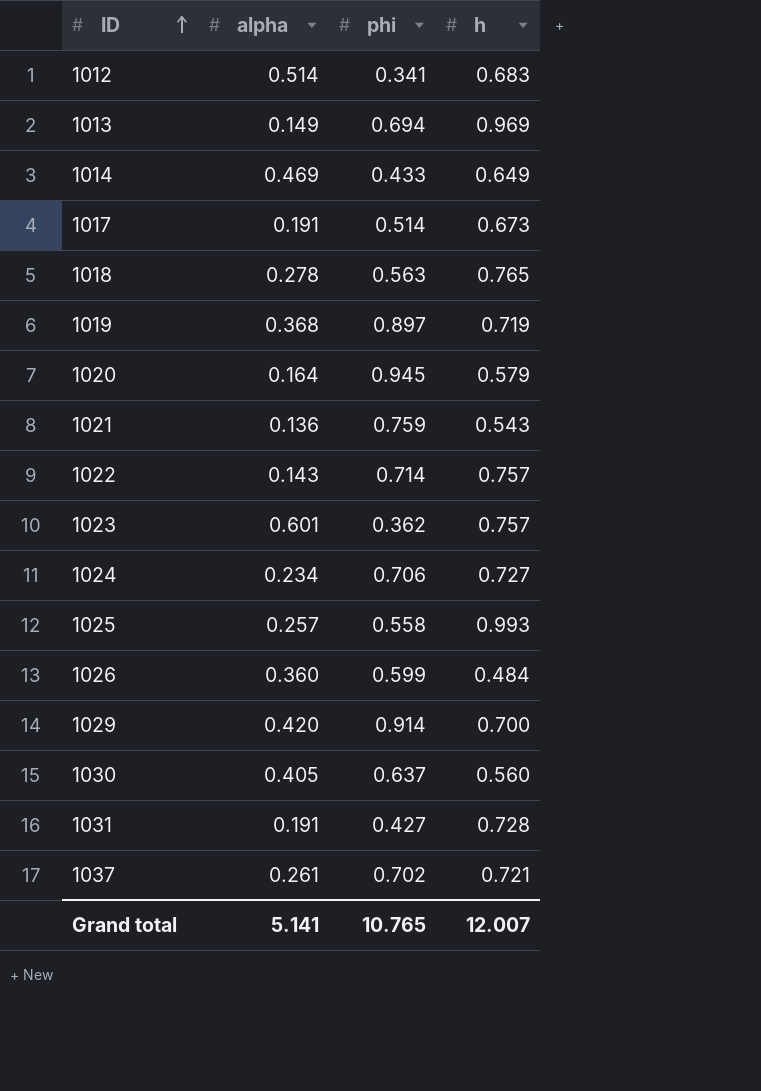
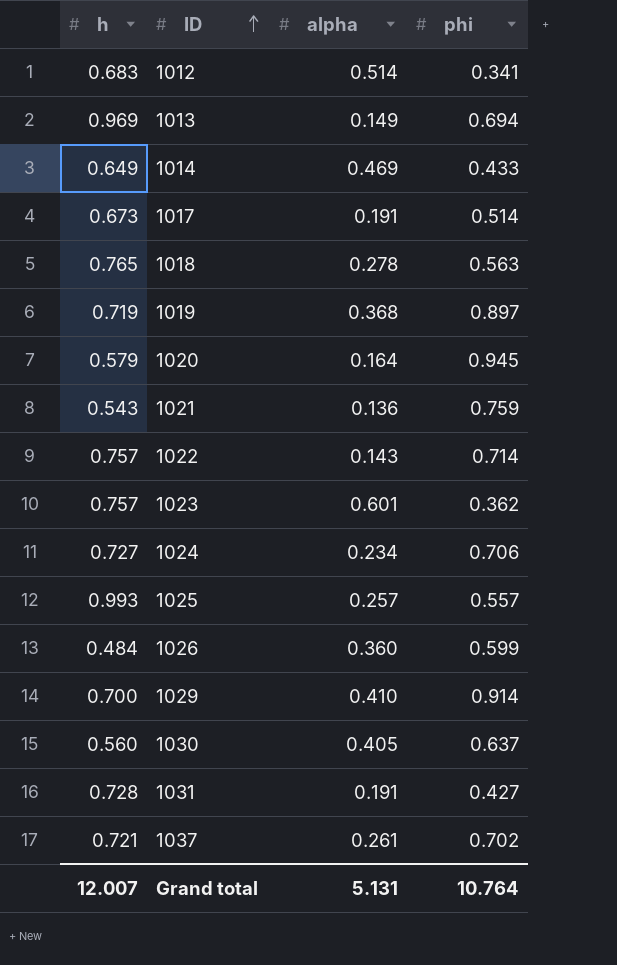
column h | position: 4 -> 1
1025 | phi: 0.558 -> 0.557
1029 | alpha: 0.420 -> 0.410
Grand total | alpha: 5.141 -> 5.131
Grand total | phi: 10.765 -> 10.764

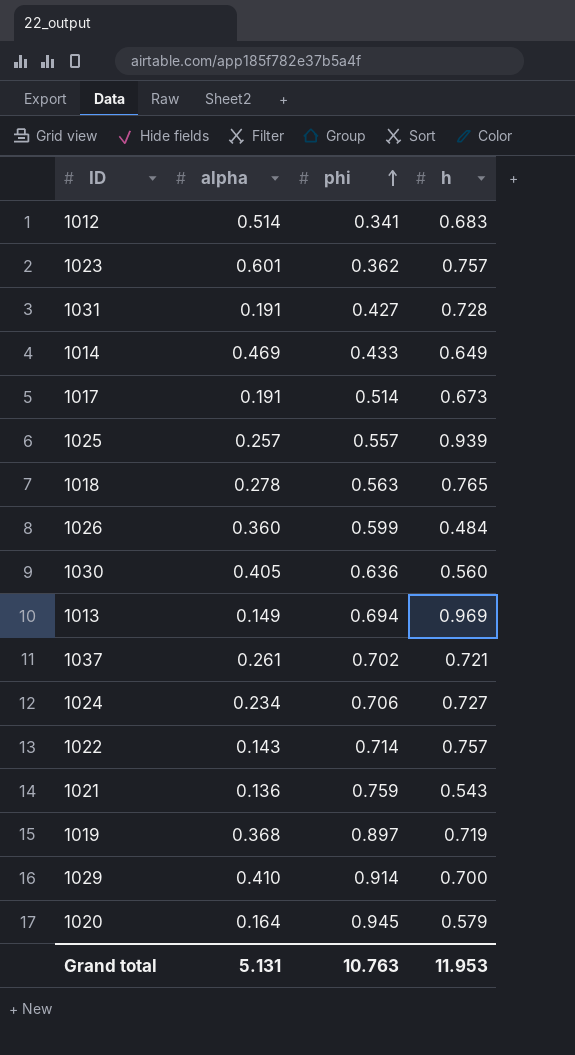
row order: ID ascending -> phi ascending
column h | position: 1 -> 4
1025 | h: 0.993 -> 0.939
1030 | phi: 0.637 -> 0.636
Grand total | phi: 10.764 -> 10.763
Grand total | h: 12.007 -> 11.953

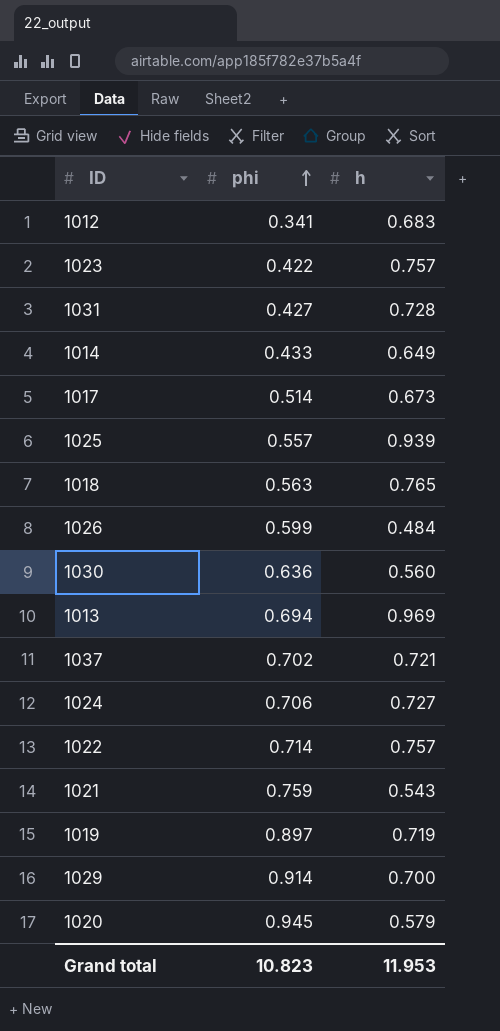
column alpha | position: 2 -> none
1023 | phi: 0.362 -> 0.422
Grand total | phi: 10.763 -> 10.823

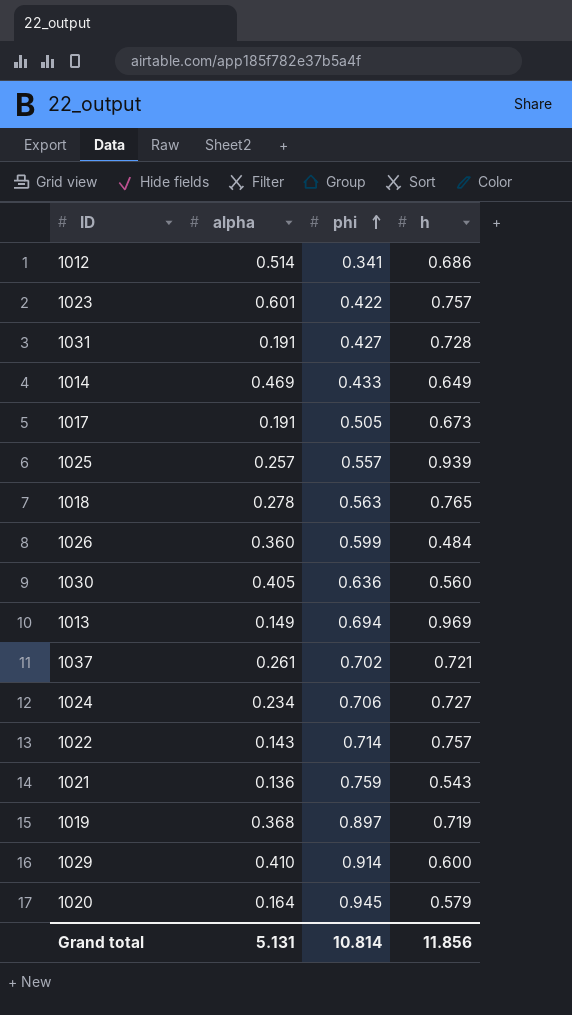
column alpha | position: none -> 2
1012 | h: 0.683 -> 0.686
1017 | phi: 0.514 -> 0.505
1029 | h: 0.700 -> 0.600
Grand total | phi: 10.823 -> 10.814
Grand total | h: 11.953 -> 11.856

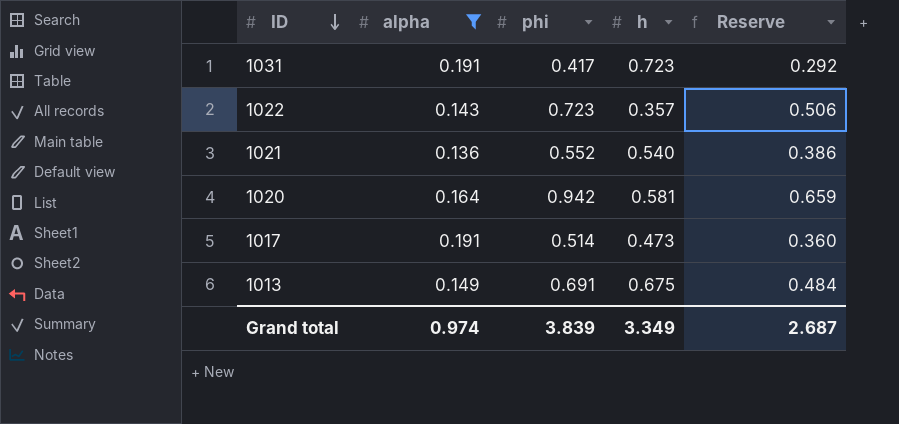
filter: none -> alpha <= 0.191
row order: phi ascending -> ID descending
column Reserve | formula: none -> [phi] * 0.7
1031 | phi: 0.427 -> 0.417
1031 | h: 0.728 -> 0.723
1022 | phi: 0.714 -> 0.723
1022 | h: 0.757 -> 0.357
1021 | phi: 0.759 -> 0.552
1021 | h: 0.543 -> 0.540
1020 | phi: 0.945 -> 0.942
1020 | h: 0.579 -> 0.581
1017 | phi: 0.505 -> 0.514
1017 | h: 0.673 -> 0.473
1013 | phi: 0.694 -> 0.691
1013 | h: 0.969 -> 0.675
Grand total | alpha: 5.131 -> 0.974
Grand total | phi: 10.814 -> 3.839
Grand total | h: 11.856 -> 3.349

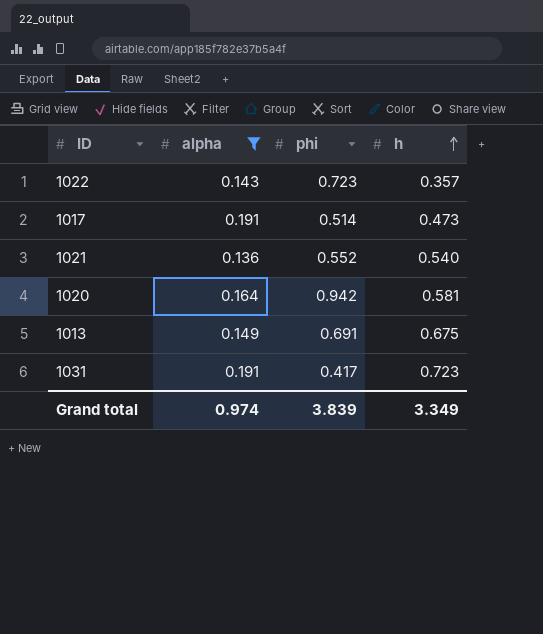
row order: ID descending -> h ascending
column Reserve | formula: [phi] * 0.7 -> none

